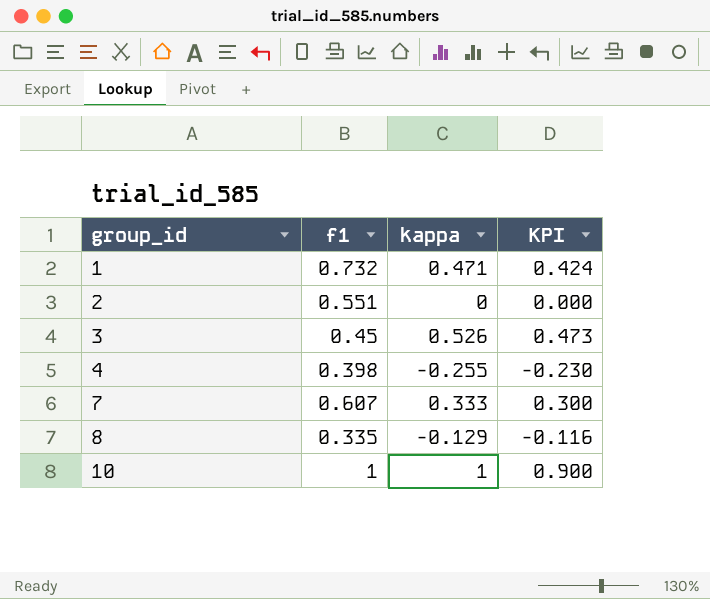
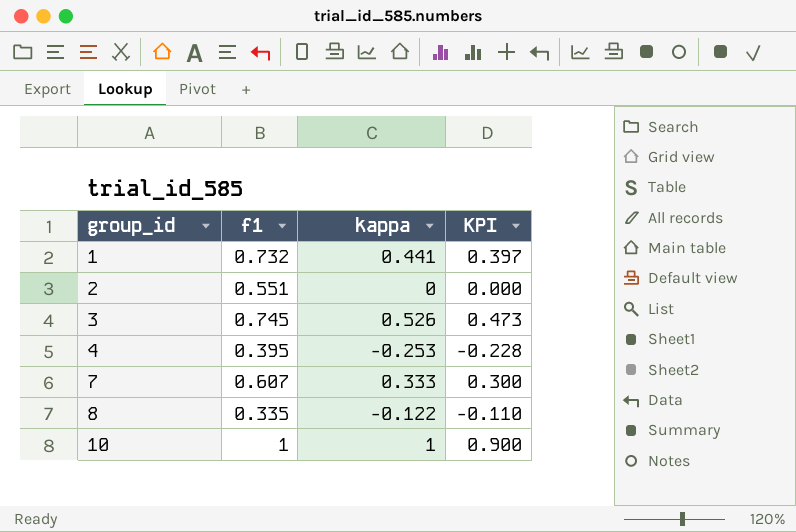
1 | kappa: 0.471 -> 0.441
1 | KPI: 0.424 -> 0.397
3 | f1: 0.45 -> 0.745
4 | f1: 0.398 -> 0.395
4 | kappa: -0.255 -> -0.253
4 | KPI: -0.230 -> -0.228
8 | kappa: -0.129 -> -0.122
8 | KPI: -0.116 -> -0.110

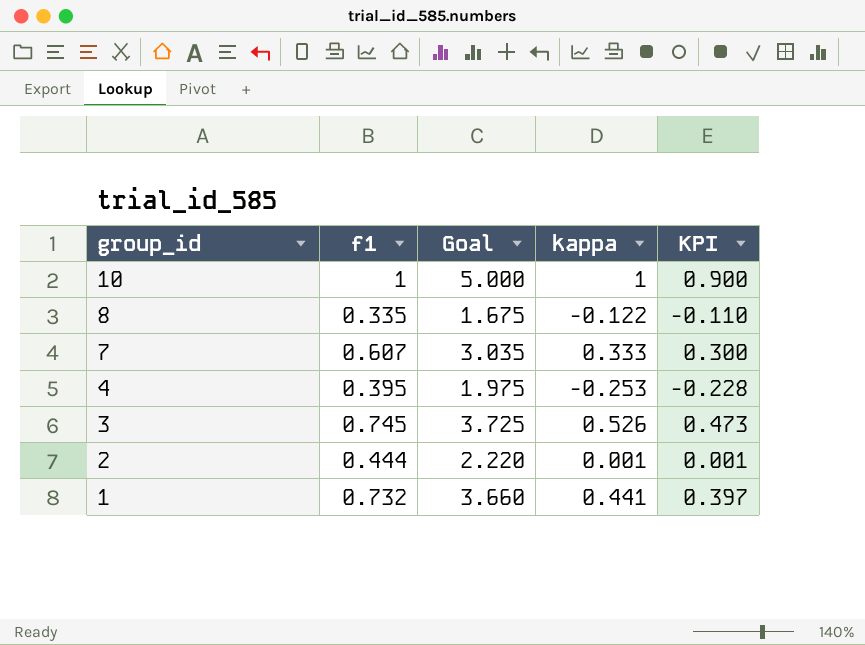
row order: group_id ascending -> group_id descending
column Goal | formula: none -> [f1] * 5
2 | f1: 0.551 -> 0.444
2 | kappa: 0 -> 0.001
2 | KPI: 0.000 -> 0.001

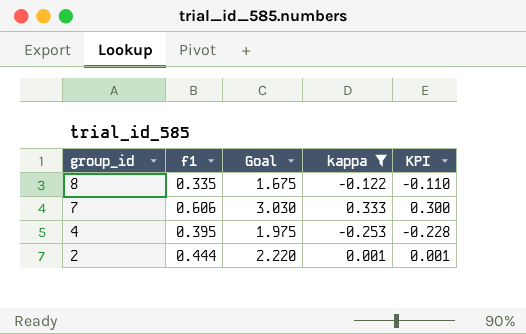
filter: none -> kappa <= 0.333
7 | f1: 0.607 -> 0.606
7 | Goal: 3.035 -> 3.030

